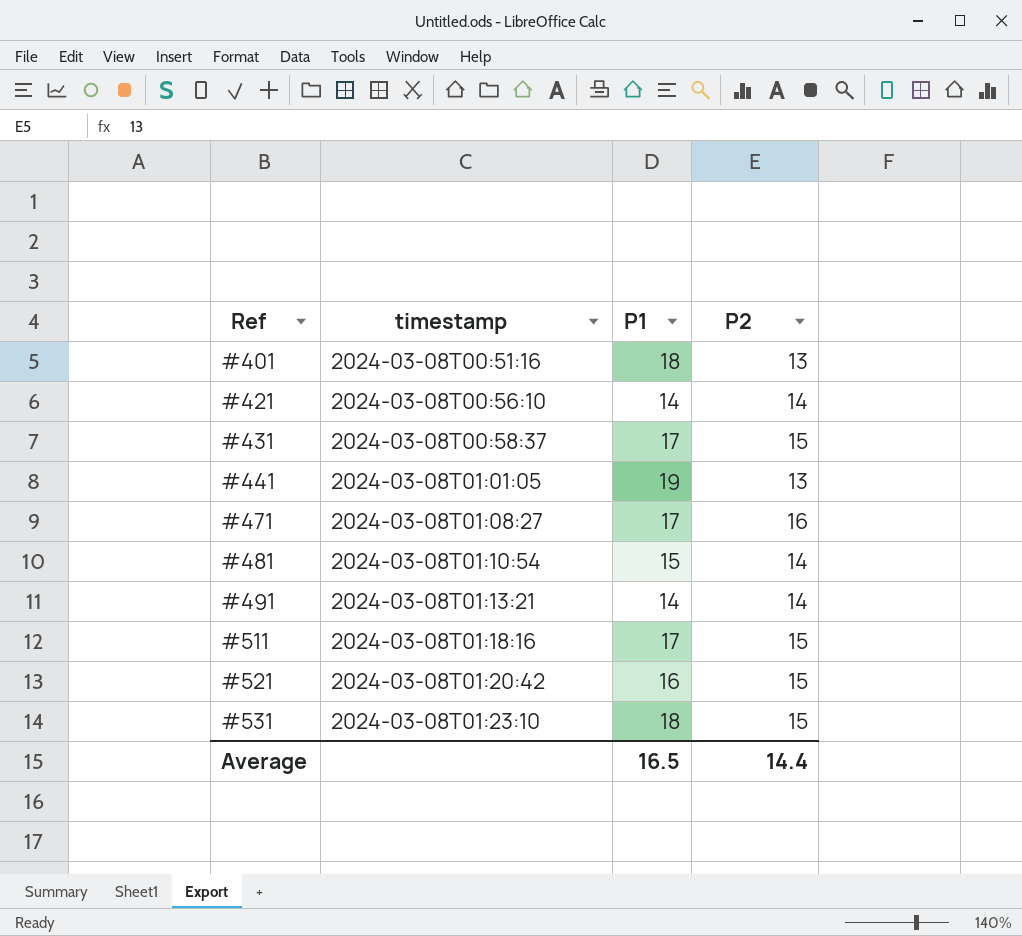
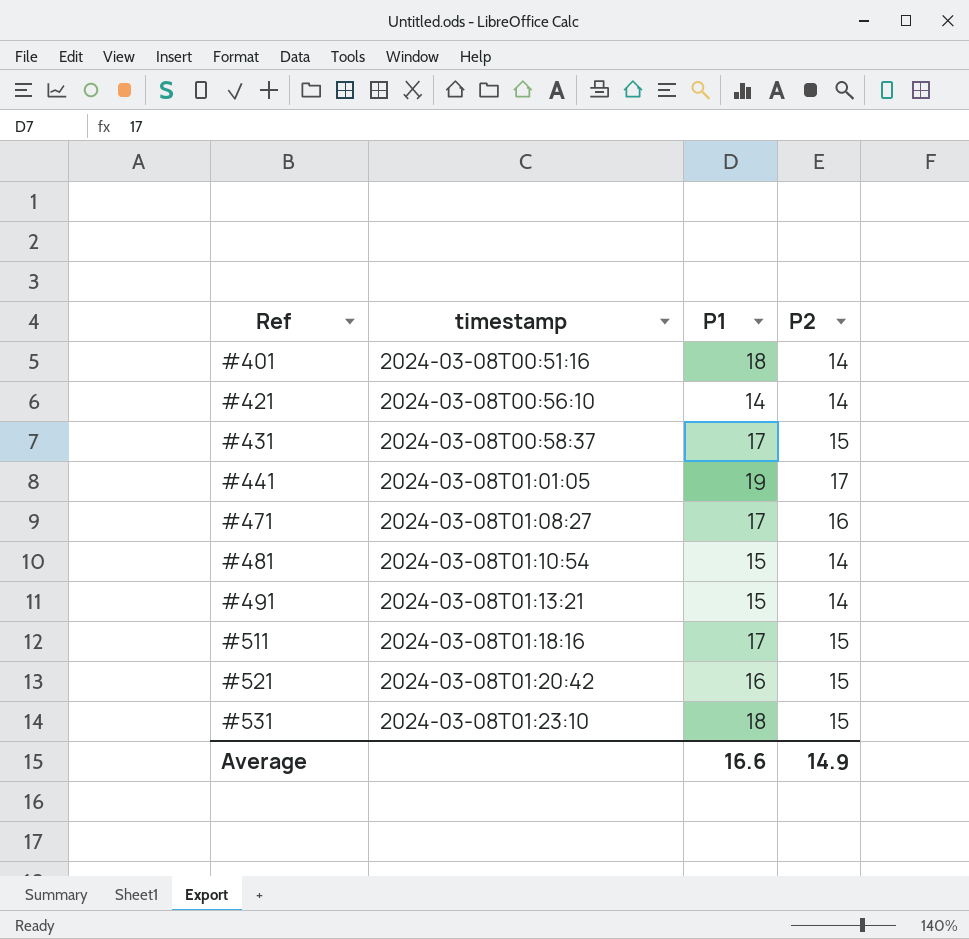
#401 | P2: 13 -> 14
#441 | P2: 13 -> 17
#491 | P1: 14 -> 15
Average | P1: 16.5 -> 16.6
Average | P2: 14.4 -> 14.9

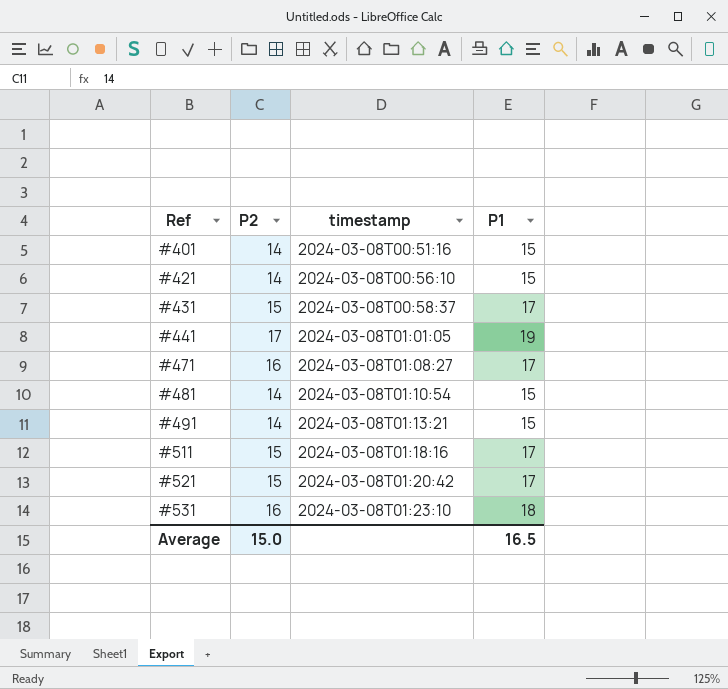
column P2 | position: 4 -> 2
#401 | P1: 18 -> 15
#421 | P1: 14 -> 15
#521 | P1: 16 -> 17
#531 | P2: 15 -> 16
Average | P2: 14.9 -> 15.0
Average | P1: 16.6 -> 16.5

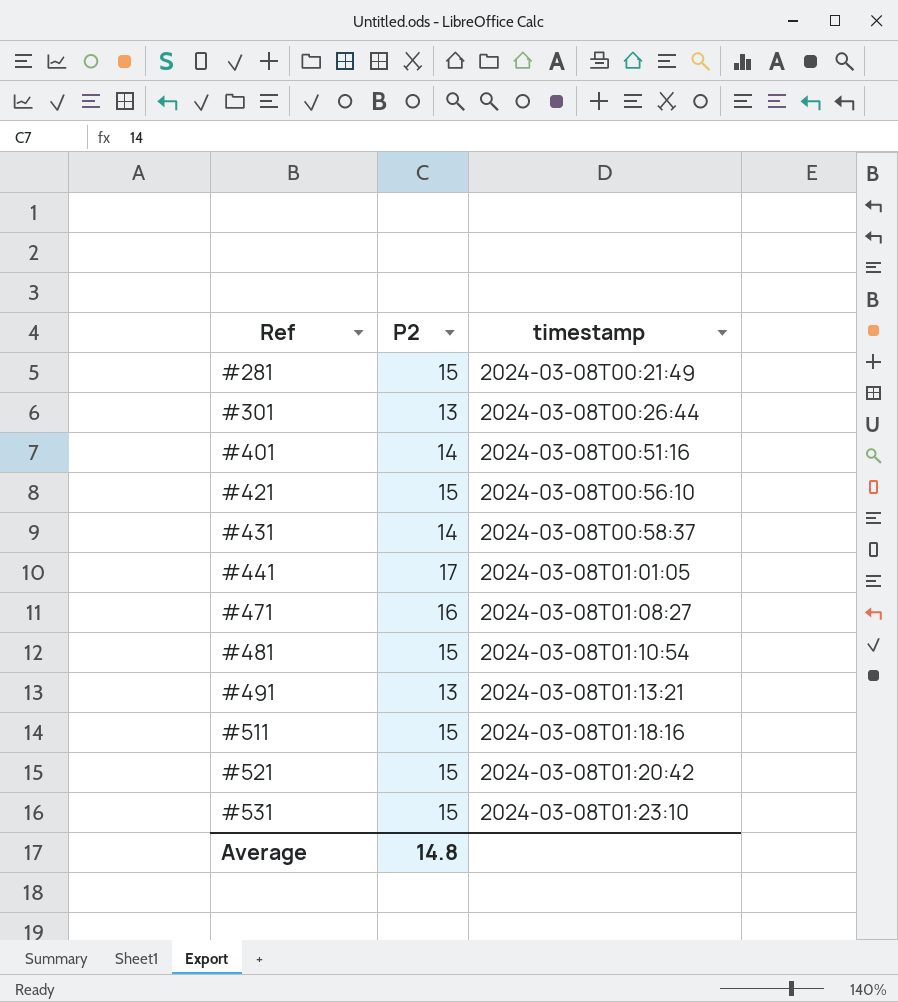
column P1 | position: 4 -> none
row #281: none -> 15 | 2024-03-08T00:21:49
row #301: none -> 13 | 2024-03-08T00:26:44
#421 | P2: 14 -> 15
#431 | P2: 15 -> 14
#481 | P2: 14 -> 15
#491 | P2: 14 -> 13
#531 | P2: 16 -> 15
Average | P2: 15.0 -> 14.8

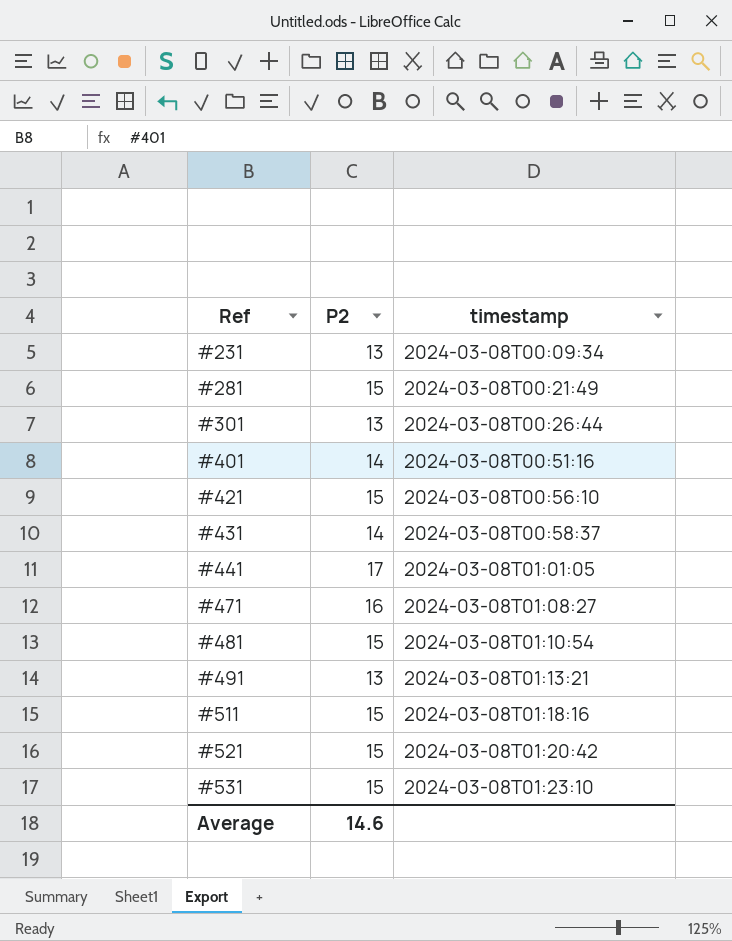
row #231: none -> 13 | 2024-03-08T00:09:34
Average | P2: 14.8 -> 14.6

